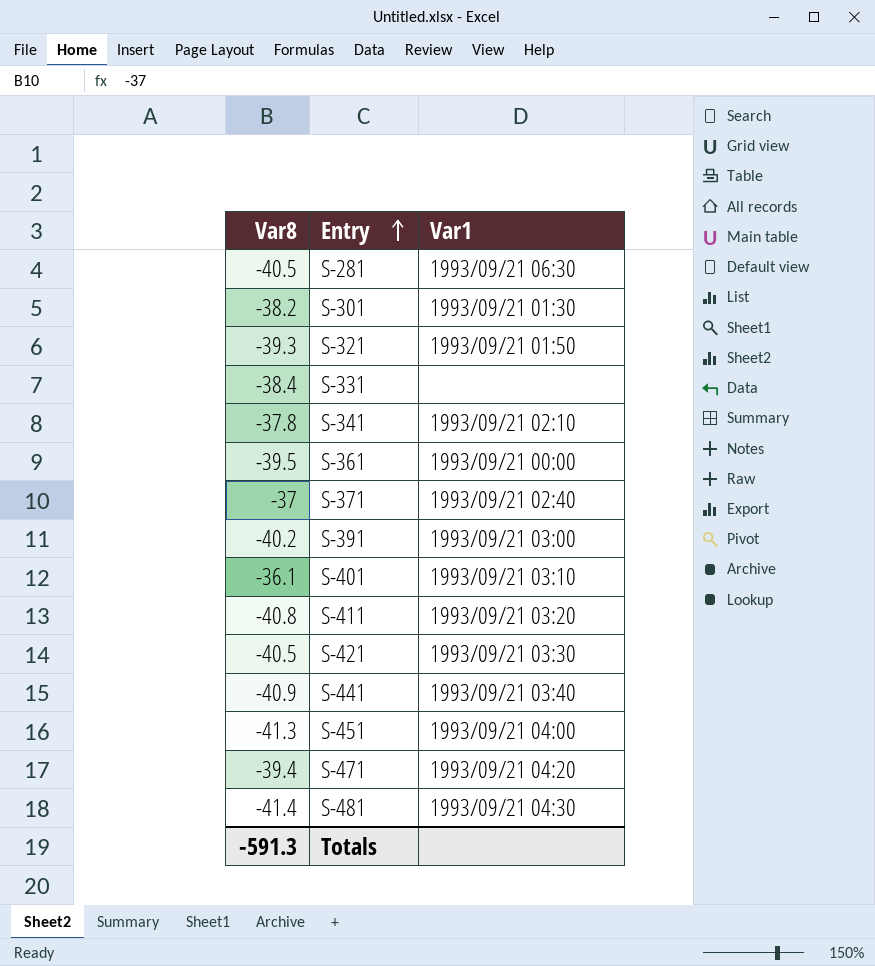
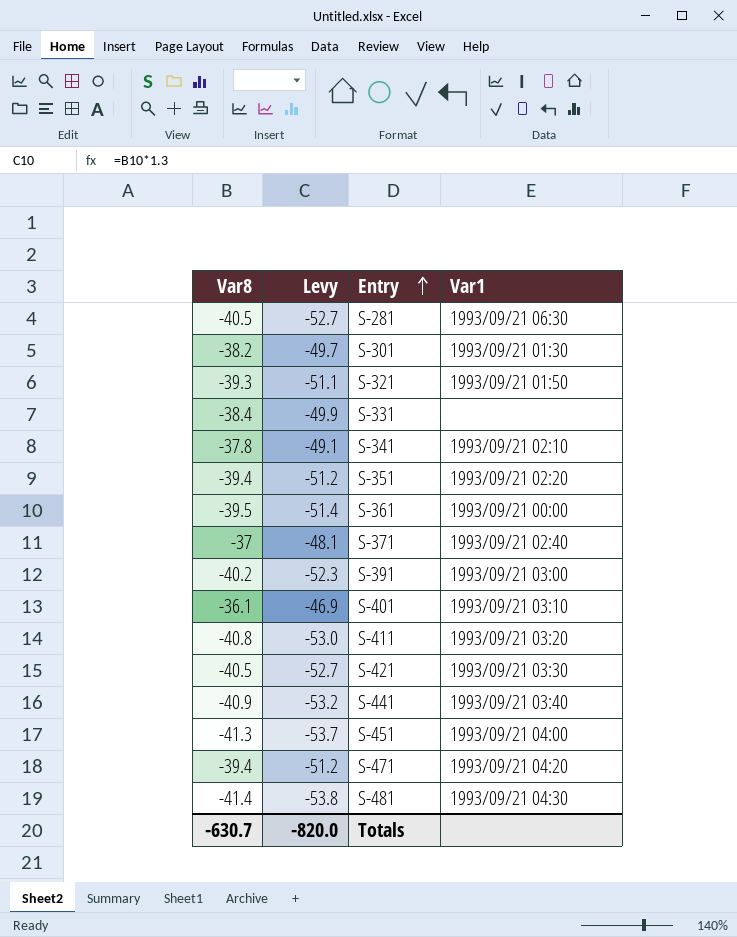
column Levy | formula: none -> [Var8] * 1.3
row S-351: none -> -39.4 | -51.2 | 1993/09/21 02:20
Totals | Var8: -591.3 -> -630.7

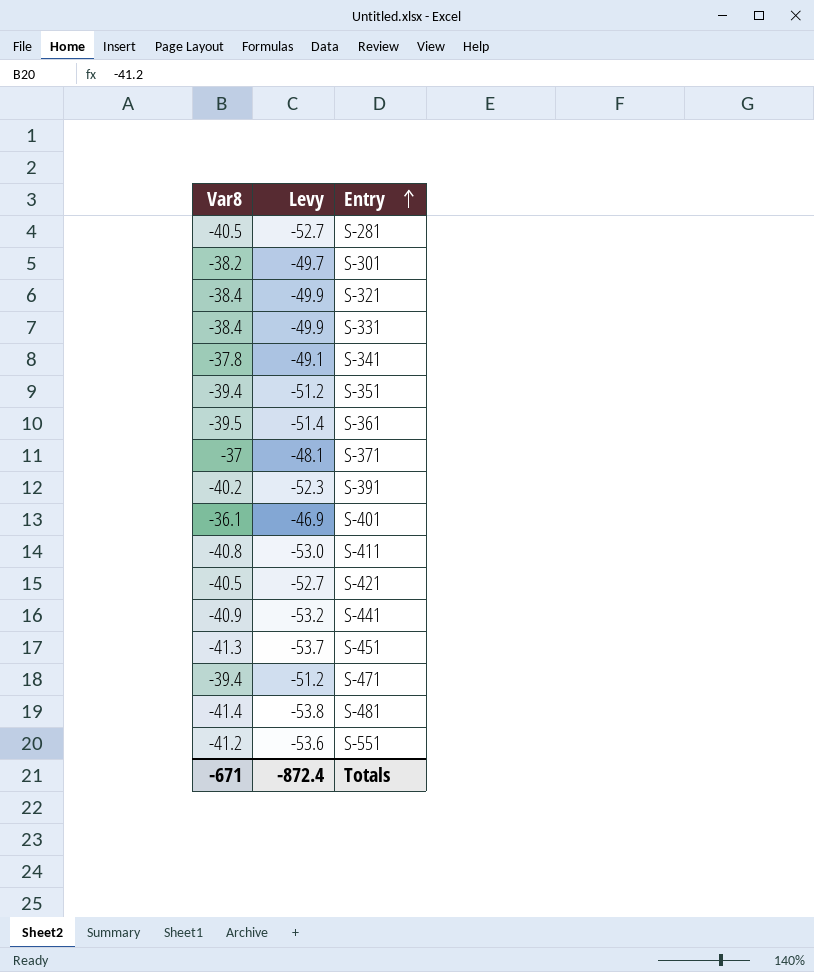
column Var1 | position: 4 -> none
S-321 | Var8: -39.3 -> -38.4
S-321 | Levy: -51.1 -> -49.9
row S-551: none -> -41.2 | -53.6
Totals | Var8: -630.7 -> -671
Totals | Levy: -820.0 -> -872.4

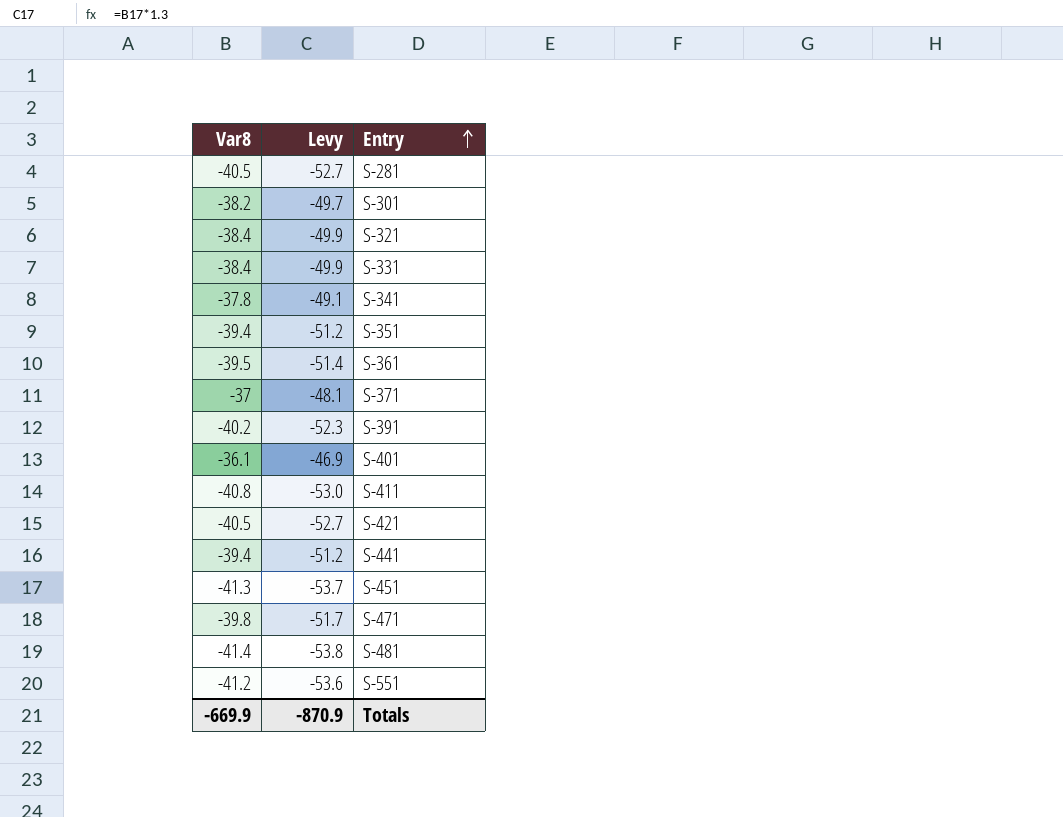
S-441 | Var8: -40.9 -> -39.4
S-441 | Levy: -53.2 -> -51.2
S-471 | Var8: -39.4 -> -39.8
S-471 | Levy: -51.2 -> -51.7
Totals | Var8: -671 -> -669.9
Totals | Levy: -872.4 -> -870.9

